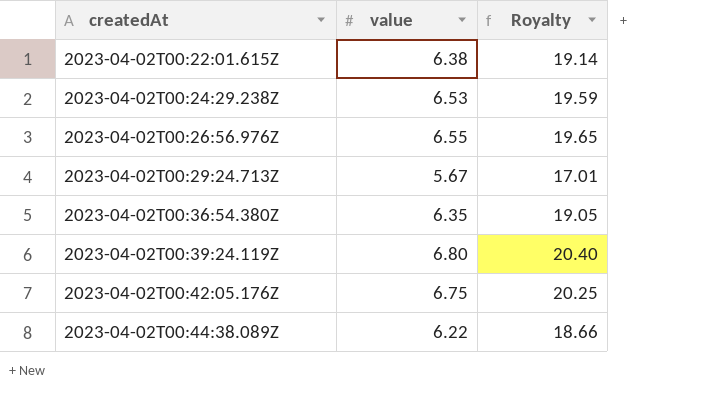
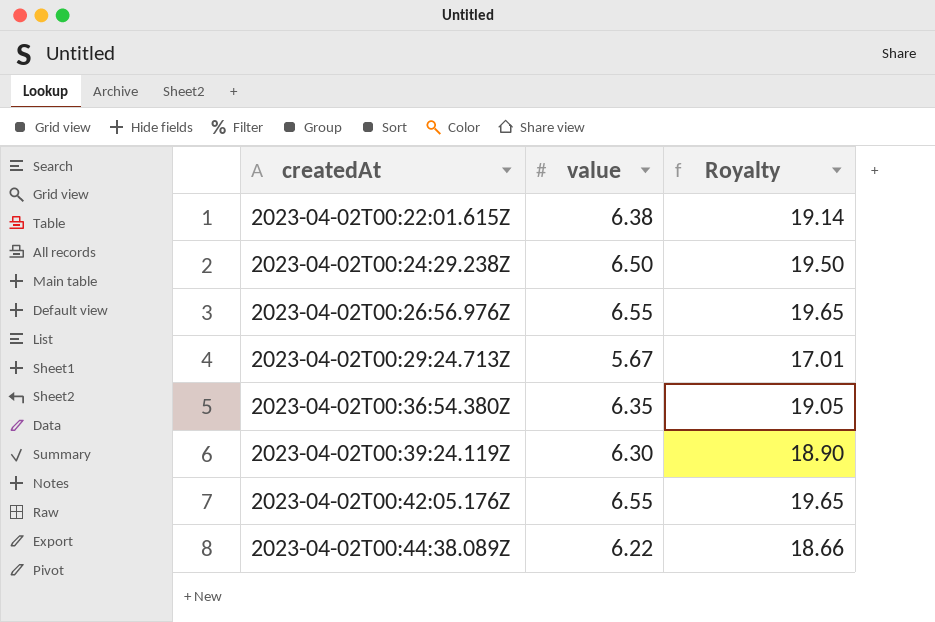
2023-04-02T00:24:29.238Z | value: 6.53 -> 6.50
2023-04-02T00:24:29.238Z | Royalty: 19.59 -> 19.50
2023-04-02T00:39:24.119Z | value: 6.80 -> 6.30
2023-04-02T00:39:24.119Z | Royalty: 20.40 -> 18.90
2023-04-02T00:42:05.176Z | value: 6.75 -> 6.55
2023-04-02T00:42:05.176Z | Royalty: 20.25 -> 19.65

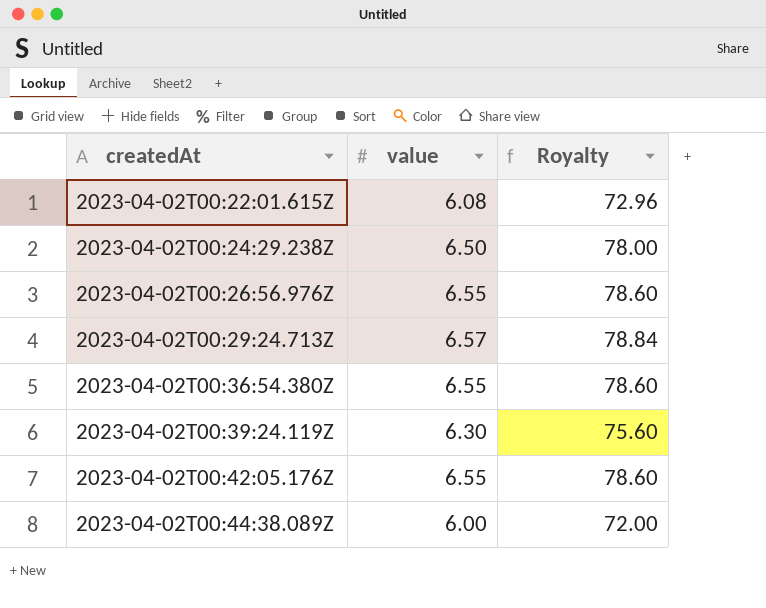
column Royalty | formula: [value] * 3 -> [value] * 12
2023-04-02T00:22:01.615Z | value: 6.38 -> 6.08
2023-04-02T00:29:24.713Z | value: 5.67 -> 6.57
2023-04-02T00:36:54.380Z | value: 6.35 -> 6.55
2023-04-02T00:44:38.089Z | value: 6.22 -> 6.00

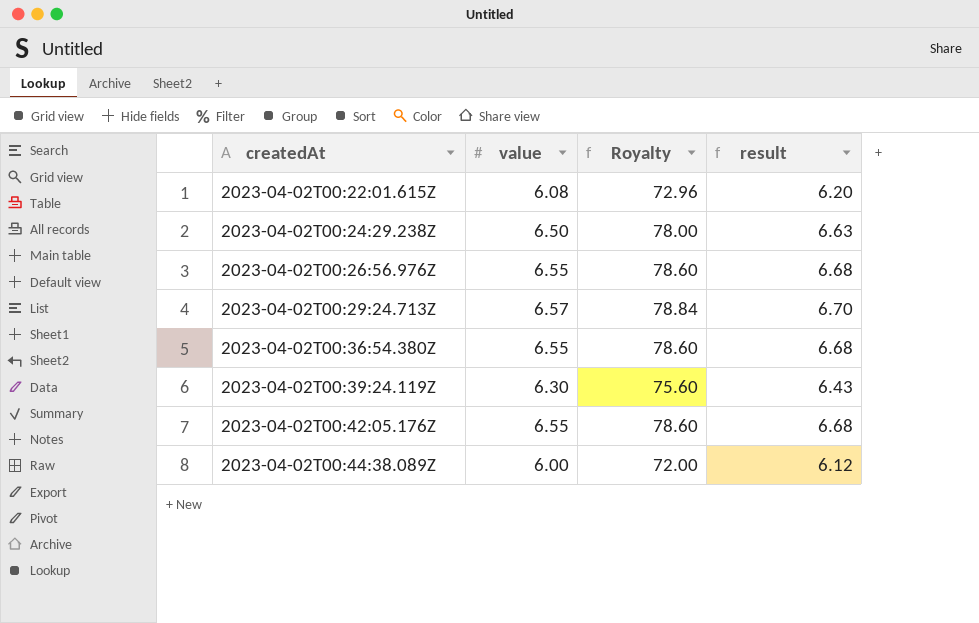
column result | formula: none -> [value] * 1.02

